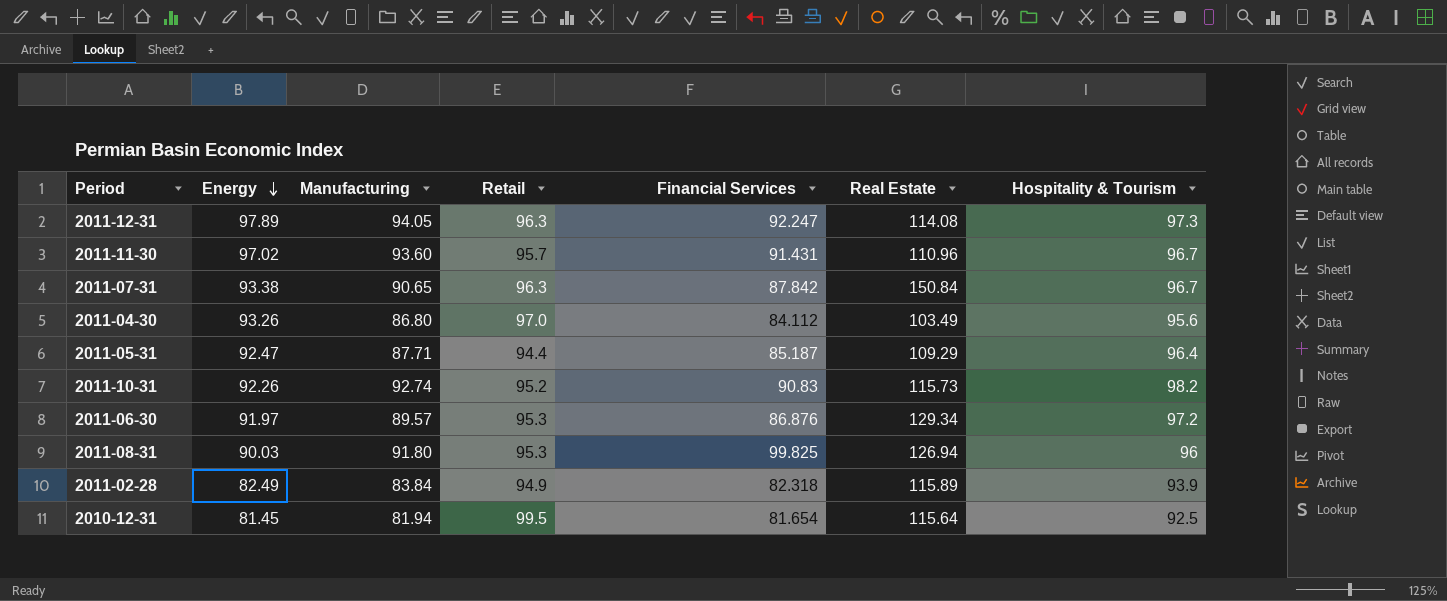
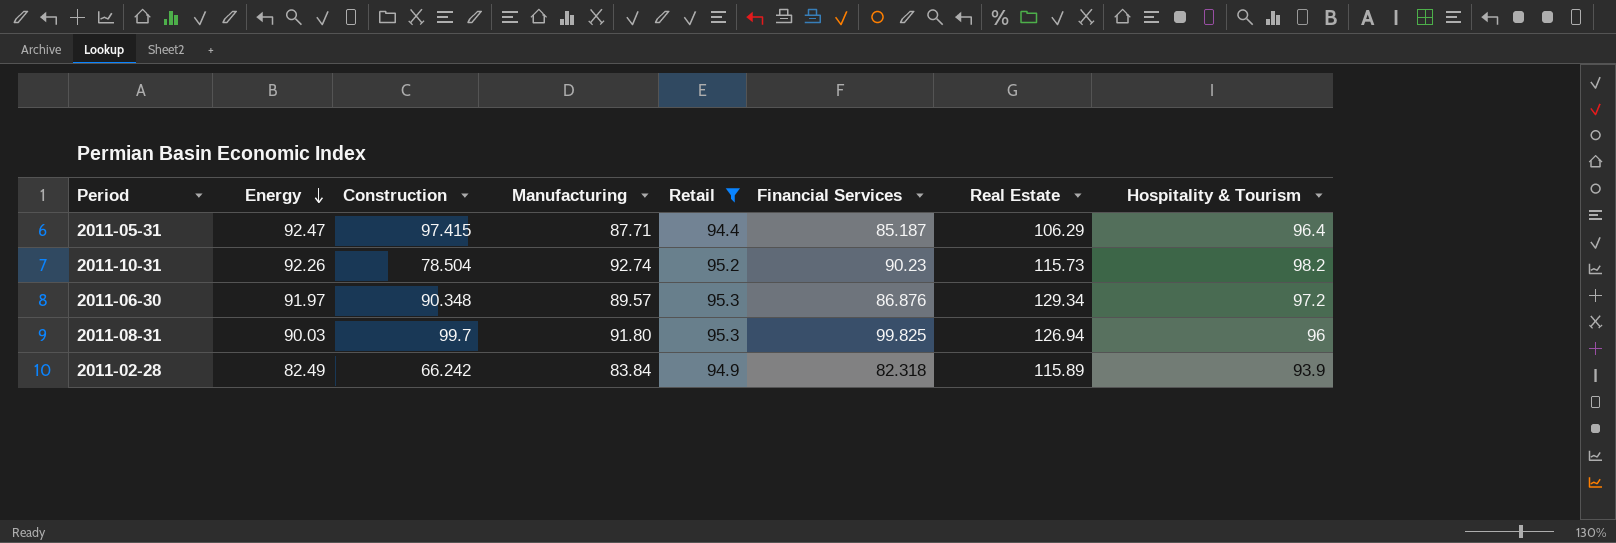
filter: none -> Retail <= 95.3
column Construction | position: none -> 3
2011-05-31 | Real Estate: 109.29 -> 106.29
2011-10-31 | Financial Services: 90.83 -> 90.23

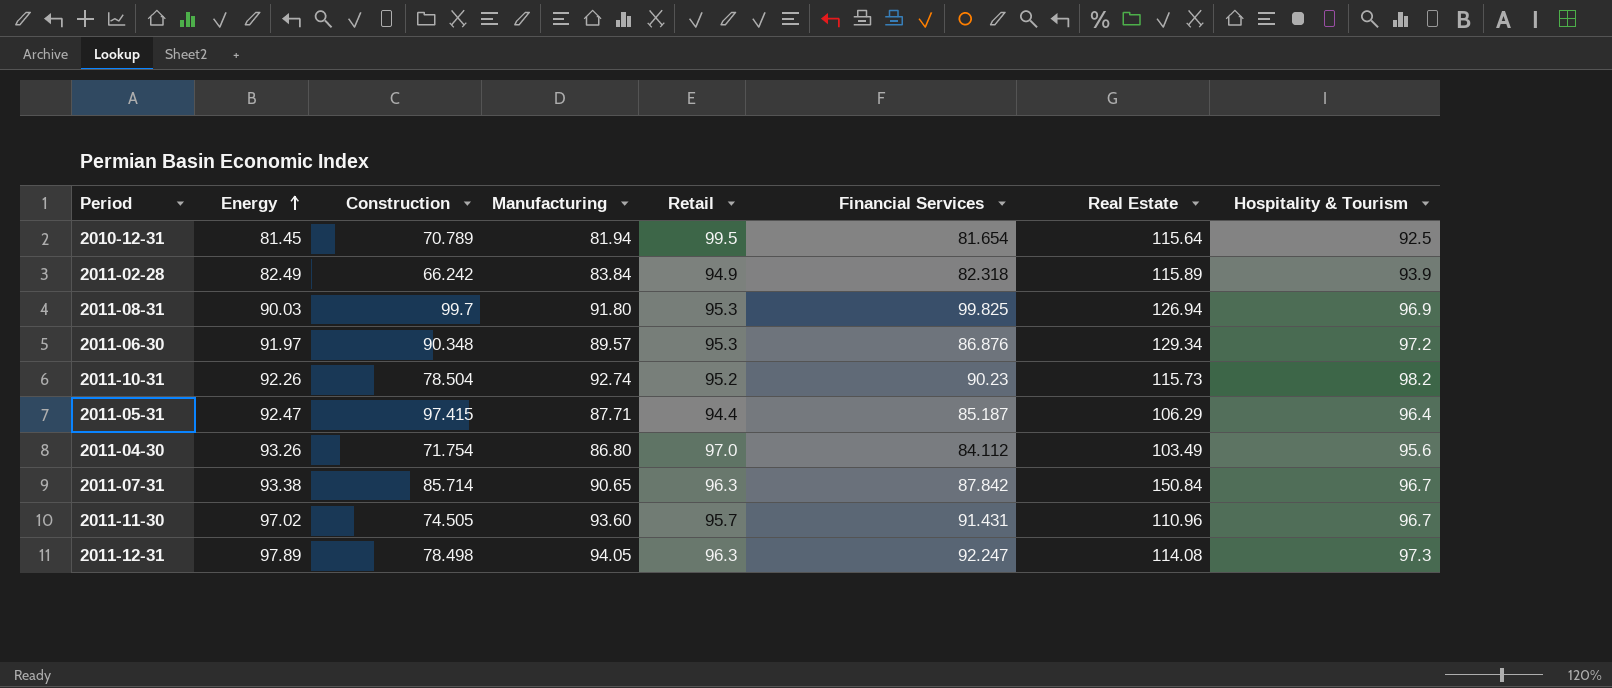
filter: Retail <= 95.3 -> none
row order: Energy descending -> Energy ascending
2011-08-31 | Hospitality & Tourism: 96 -> 96.9

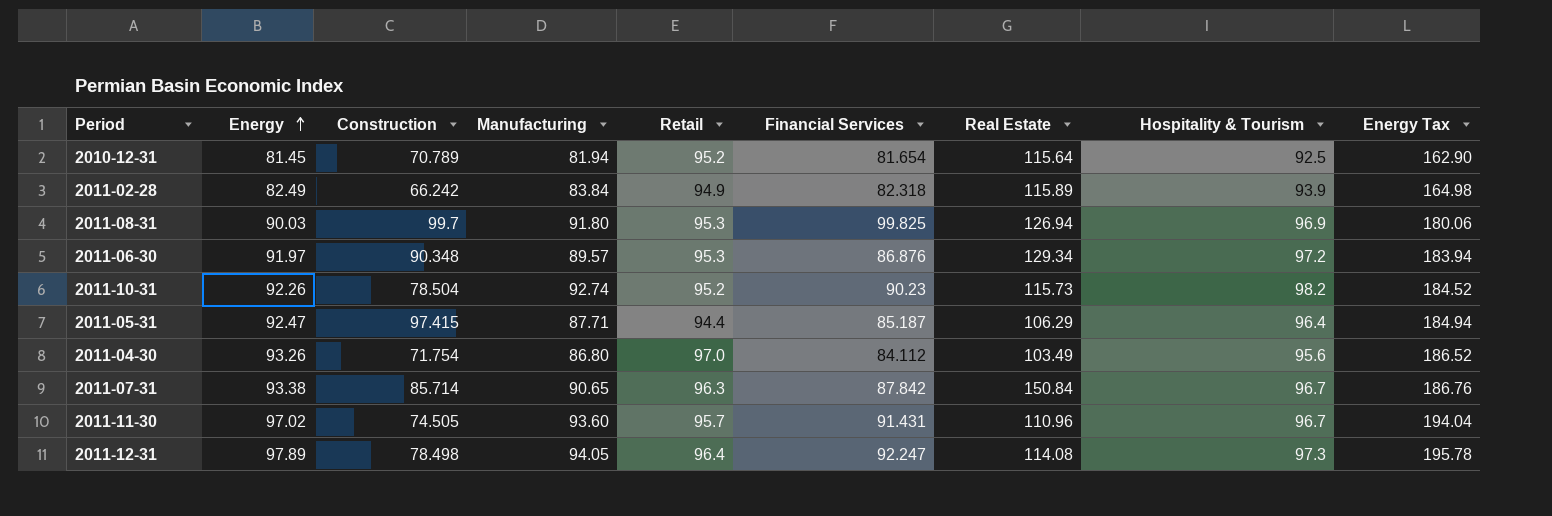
column Energy Tax | formula: none -> [Energy] * 2
2010-12-31 | Retail: 99.5 -> 95.2
2011-12-31 | Retail: 96.3 -> 96.4

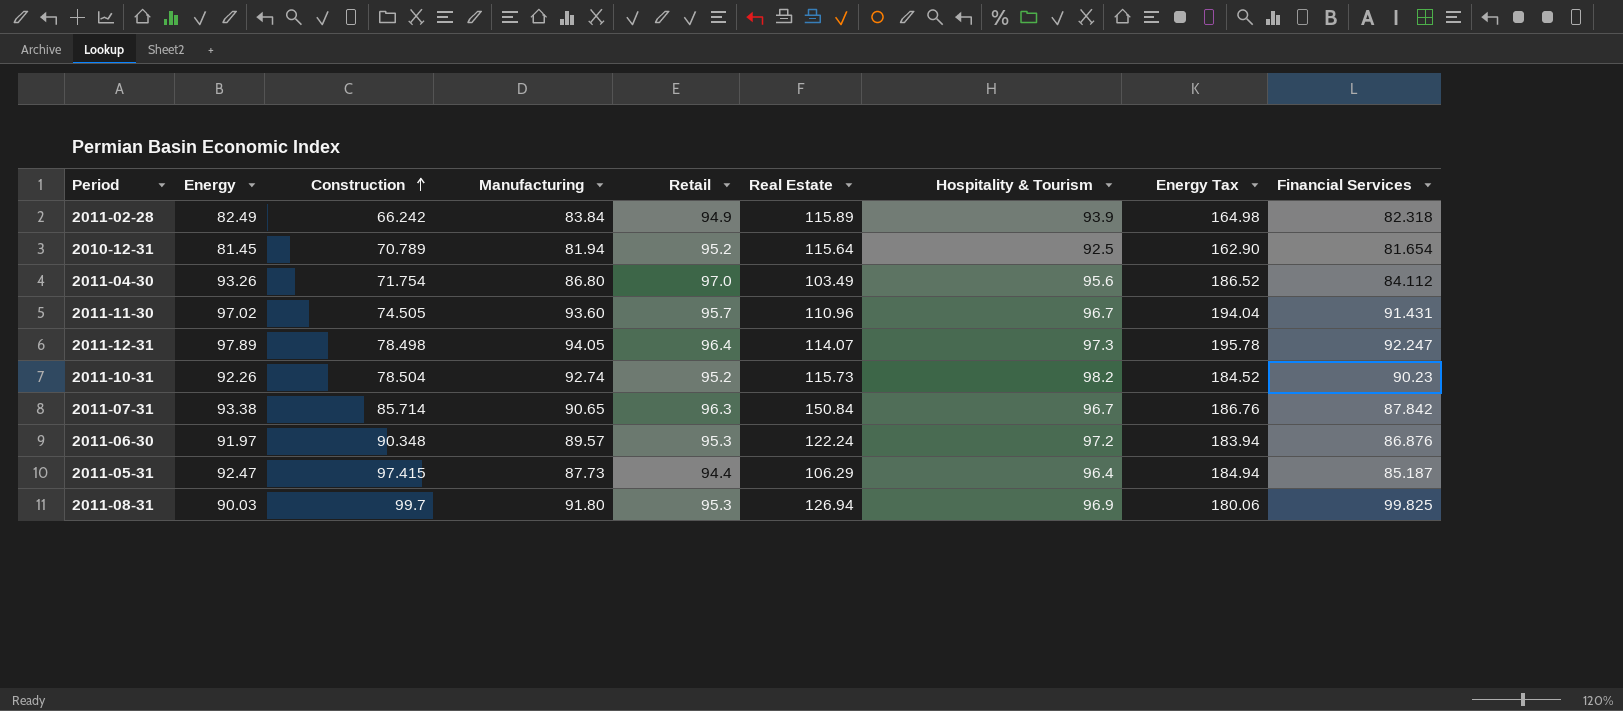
row order: Energy ascending -> Construction ascending
column Financial Services | position: 6 -> 9
2011-12-31 | Real Estate: 114.08 -> 114.07
2011-06-30 | Real Estate: 129.34 -> 122.24
2011-05-31 | Manufacturing: 87.71 -> 87.73

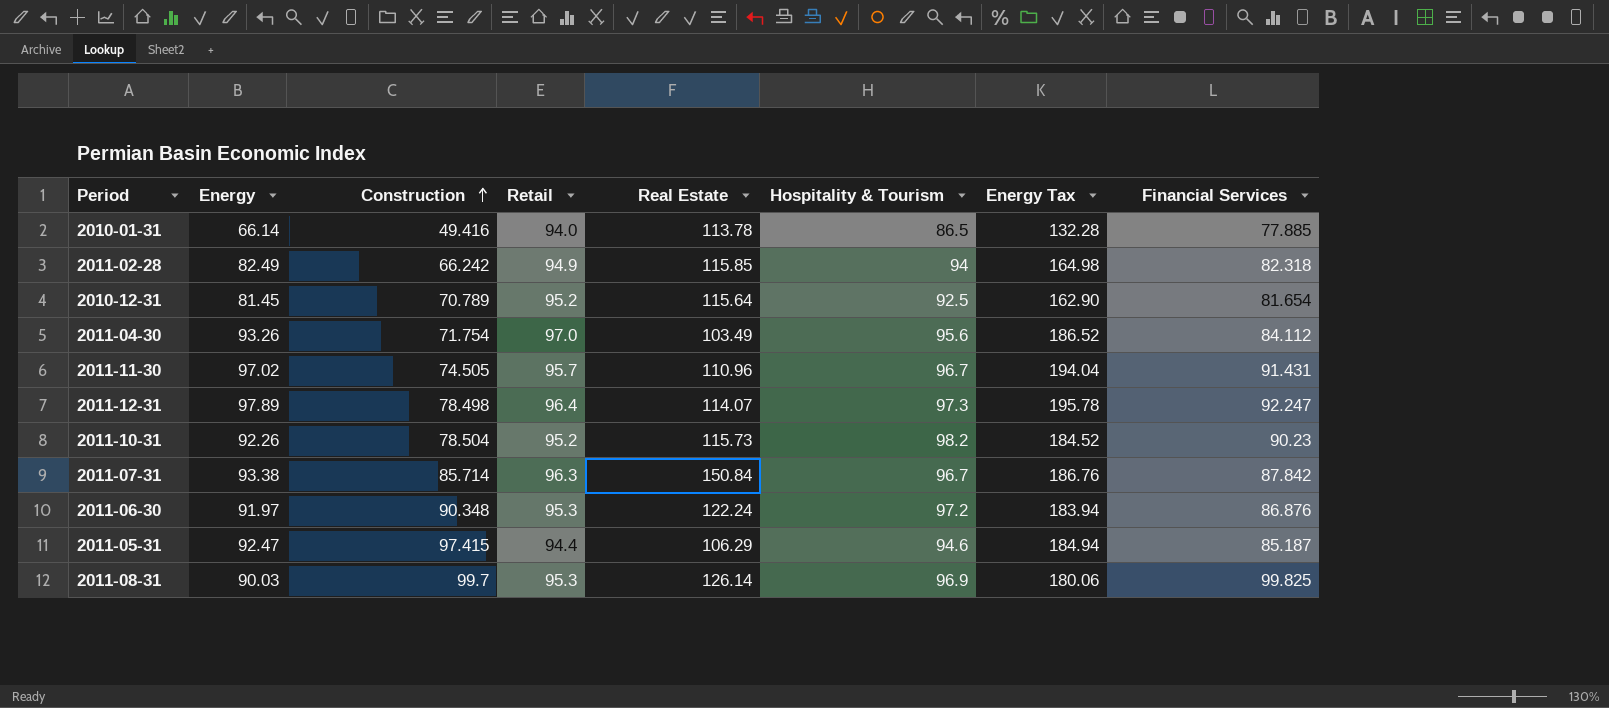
column Manufacturing | position: 4 -> none
row 2010-01-31: none -> 66.14 | 49.416 | 94.0 | 113.78 | 86.5 | 132.28 | 77.885
2011-02-28 | Real Estate: 115.89 -> 115.85
2011-02-28 | Hospitality & Tourism: 93.9 -> 94
2011-05-31 | Hospitality & Tourism: 96.4 -> 94.6
2011-08-31 | Real Estate: 126.94 -> 126.14

